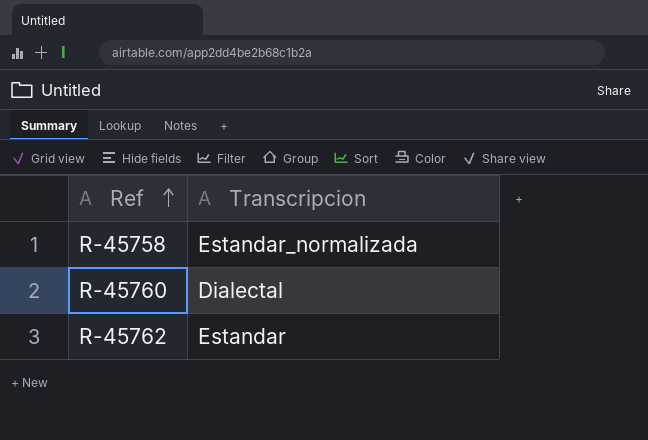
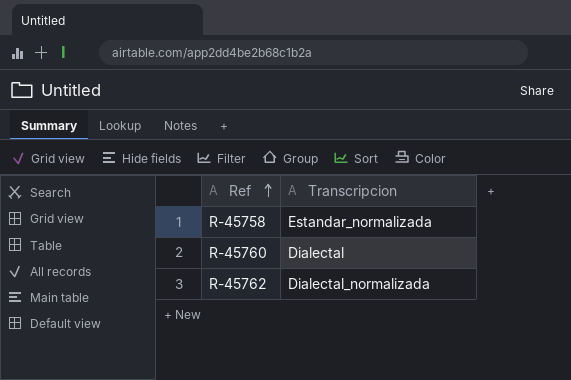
R-45762 | Transcripcion: Estandar -> Dialectal_normalizada

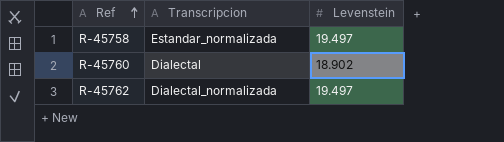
column Levenstein | position: none -> 3

